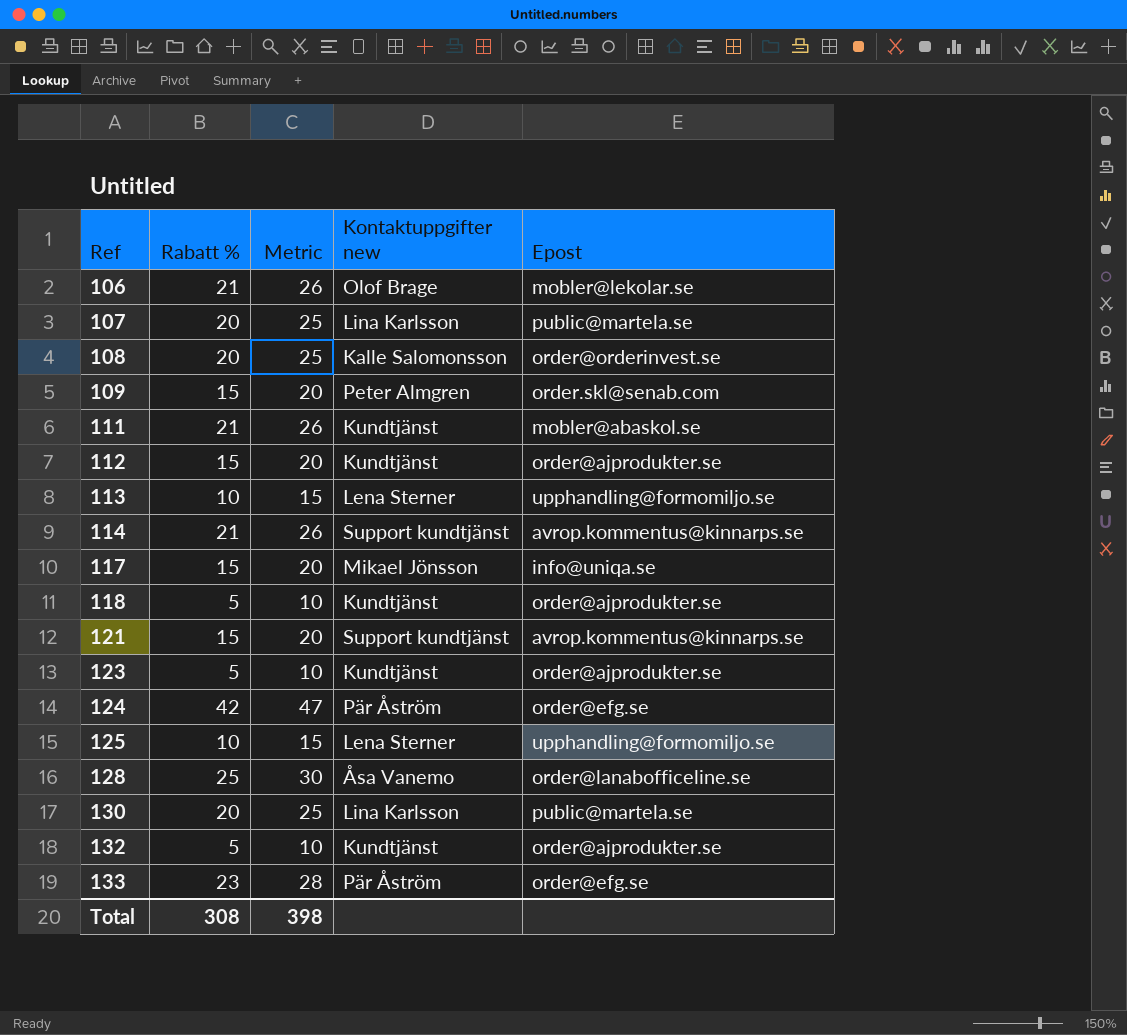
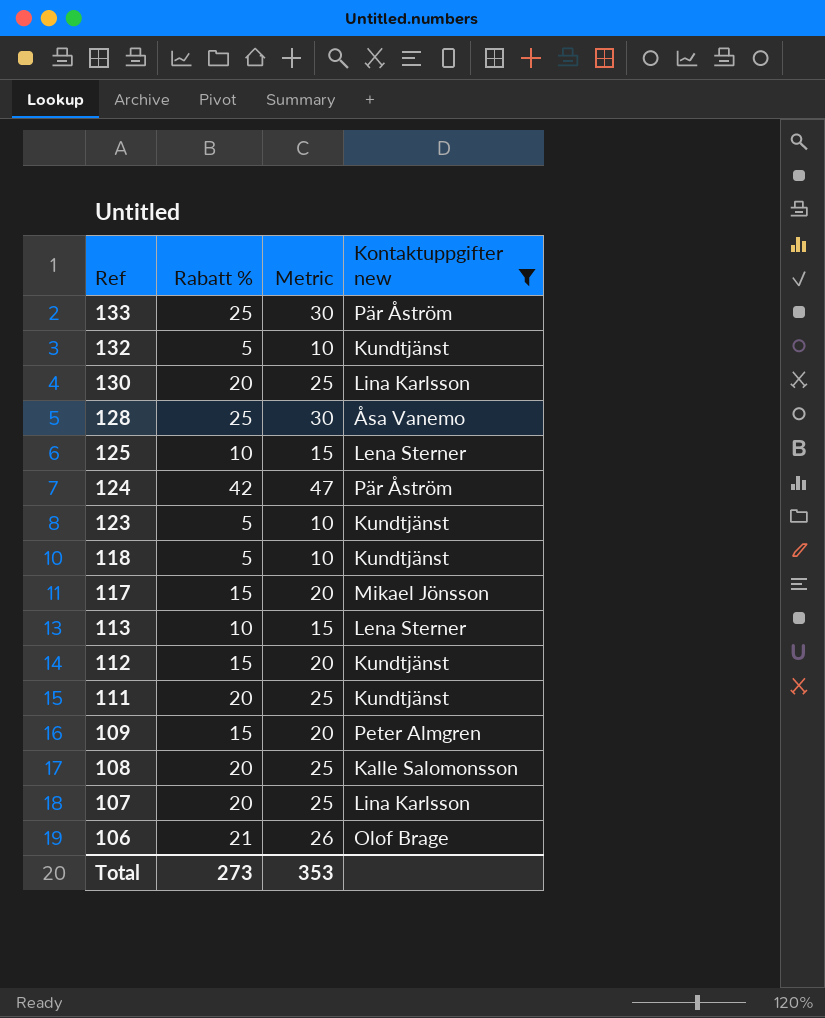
filter: none -> Kontaktuppgifter new != Support kundtjänst
row order: Ref ascending -> Ref descending
column Epost | position: 5 -> none
133 | Rabatt %: 23 -> 25
133 | Metric: 28 -> 30
111 | Rabatt %: 21 -> 20
111 | Metric: 26 -> 25
Total | Rabatt %: 308 -> 273
Total | Metric: 398 -> 353

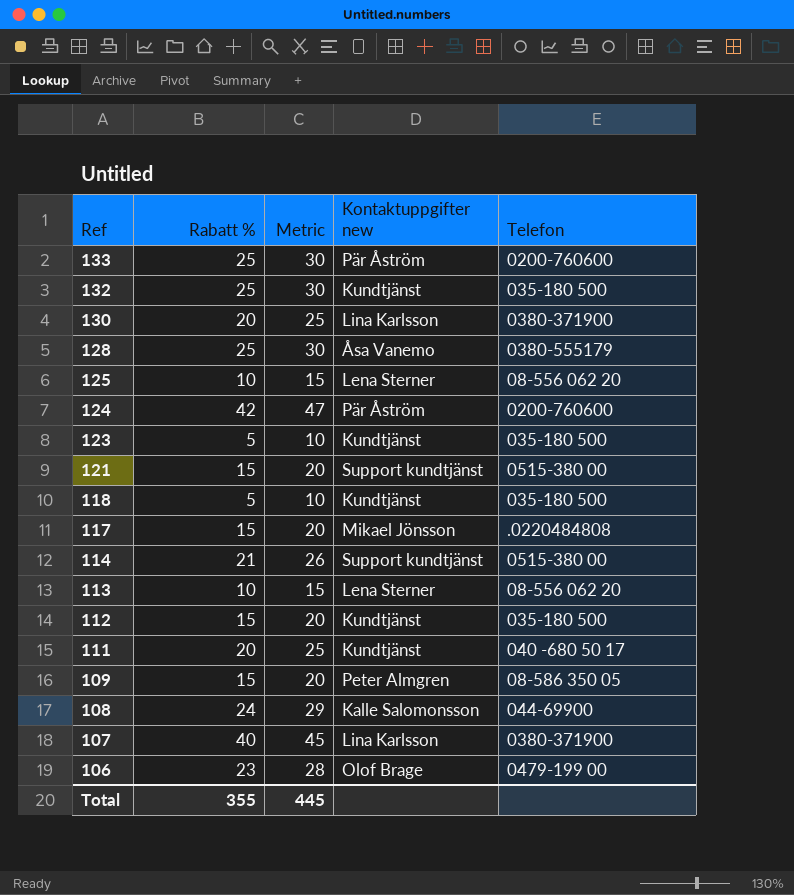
filter: Kontaktuppgifter new != Support kundtjänst -> none
column Telefon | position: none -> 5
132 | Rabatt %: 5 -> 25
132 | Metric: 10 -> 30
108 | Rabatt %: 20 -> 24
108 | Metric: 25 -> 29
107 | Rabatt %: 20 -> 40
107 | Metric: 25 -> 45
106 | Rabatt %: 21 -> 23
106 | Metric: 26 -> 28
Total | Rabatt %: 273 -> 355
Total | Metric: 353 -> 445

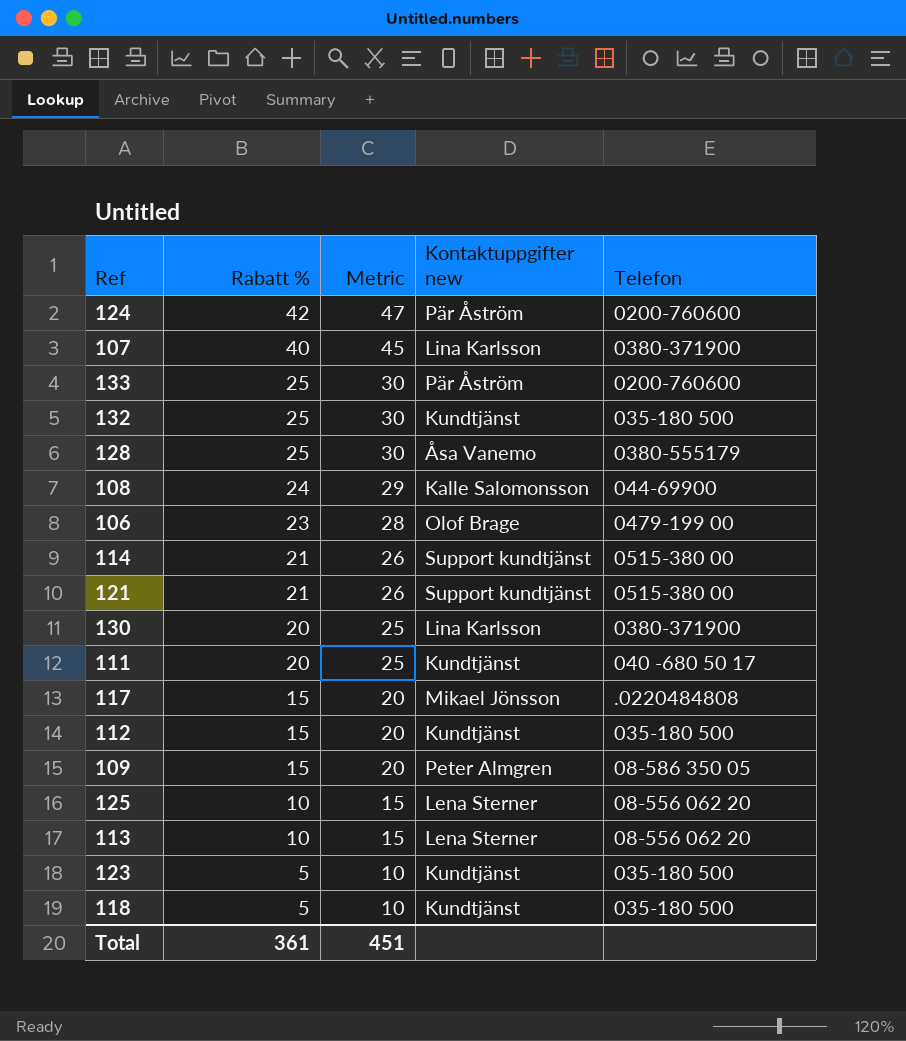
row order: Ref descending -> Rabatt % descending
121 | Rabatt %: 15 -> 21
121 | Metric: 20 -> 26
Total | Rabatt %: 355 -> 361
Total | Metric: 445 -> 451

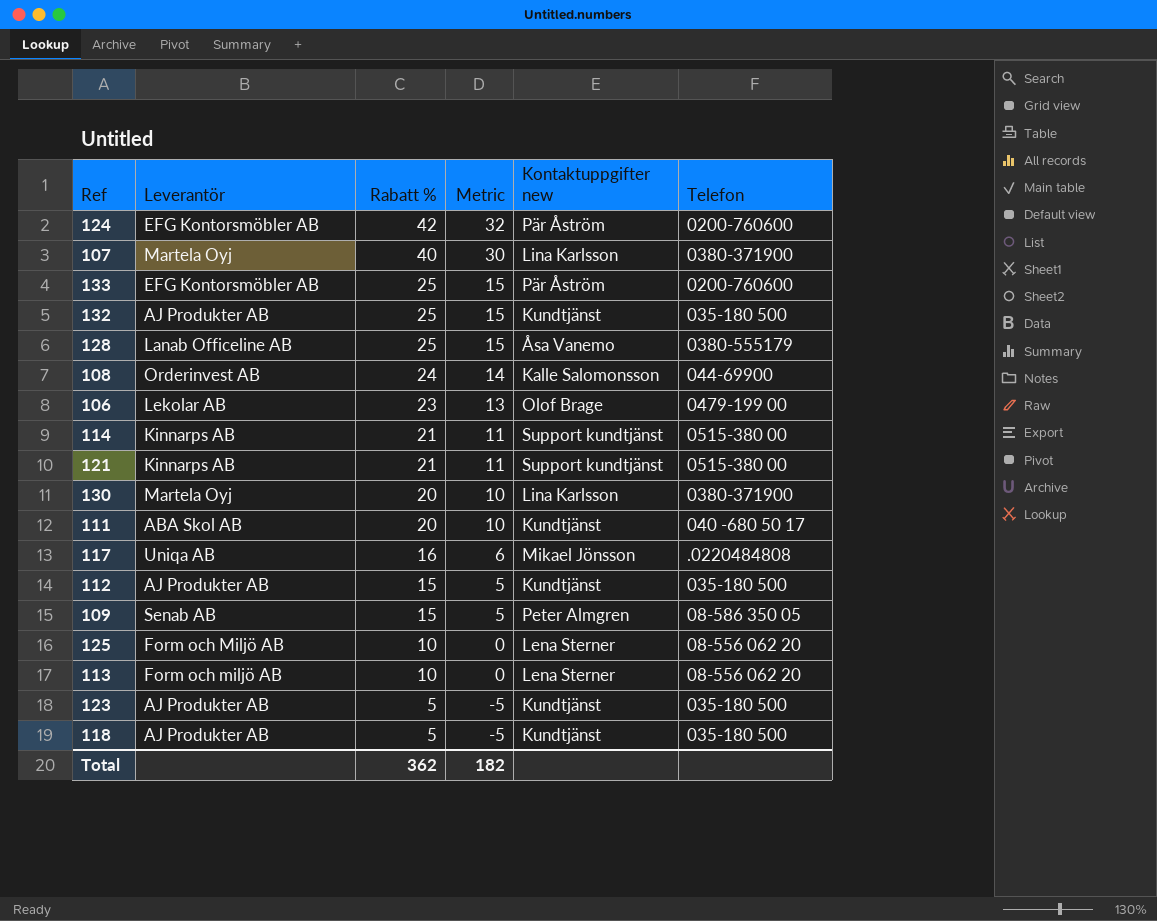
column Leverantör | position: none -> 2
column Metric | formula: [Rabatt %] + 5 -> [Rabatt %] - 10
117 | Rabatt %: 15 -> 16
Total | Rabatt %: 361 -> 362
Total | Metric: 451 -> 182

